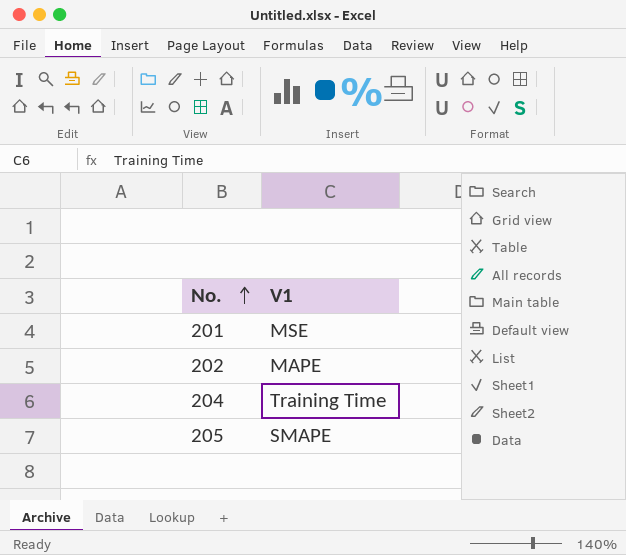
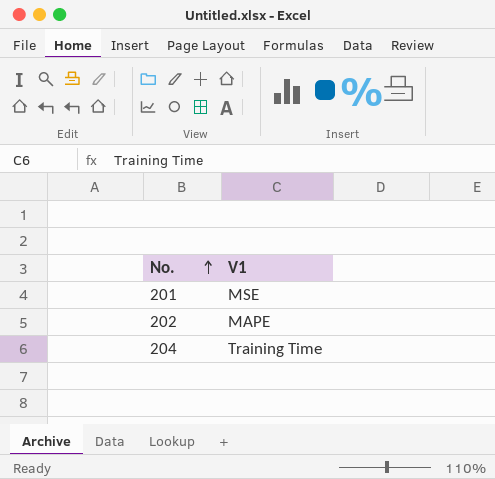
row 205: SMAPE -> none

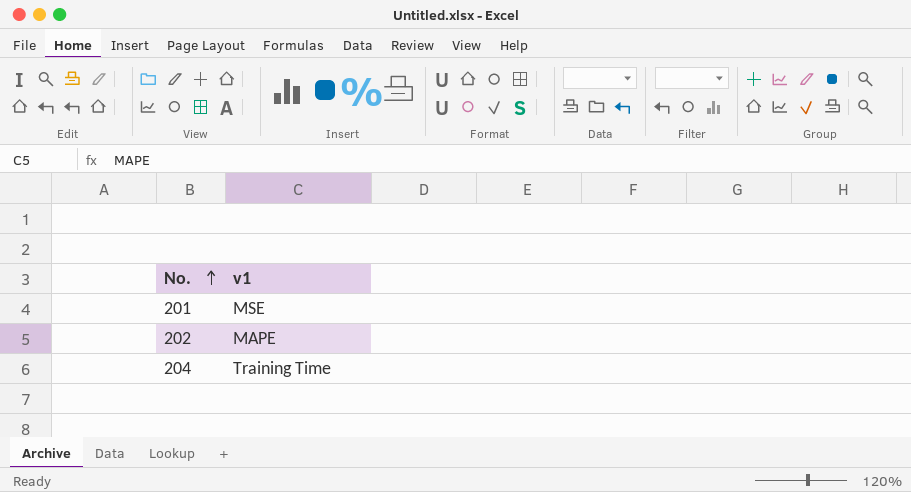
column name: V1 -> v1

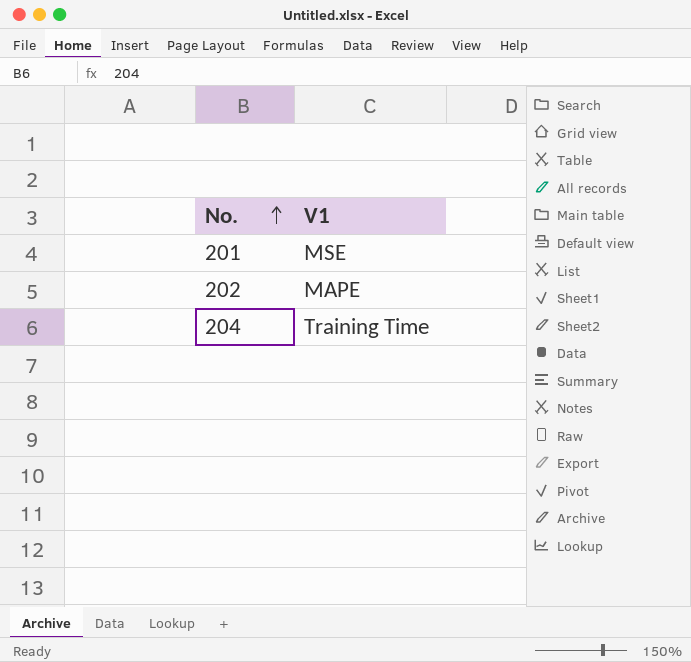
column name: v1 -> V1

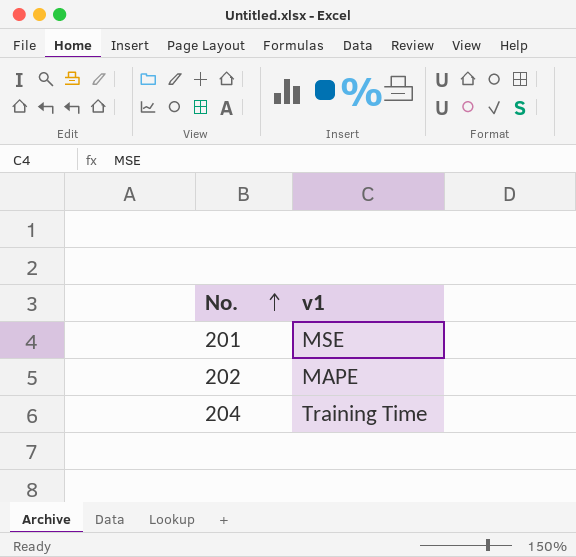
column name: V1 -> v1

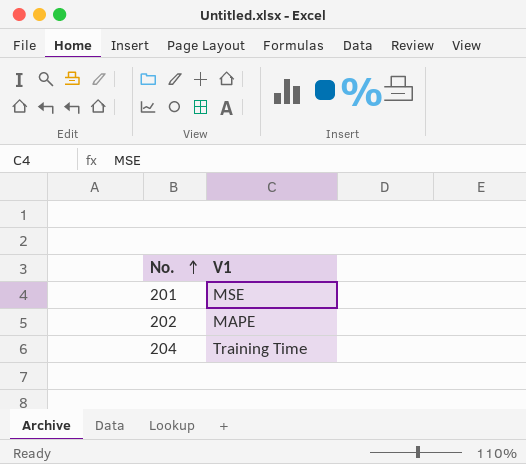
column name: v1 -> V1

